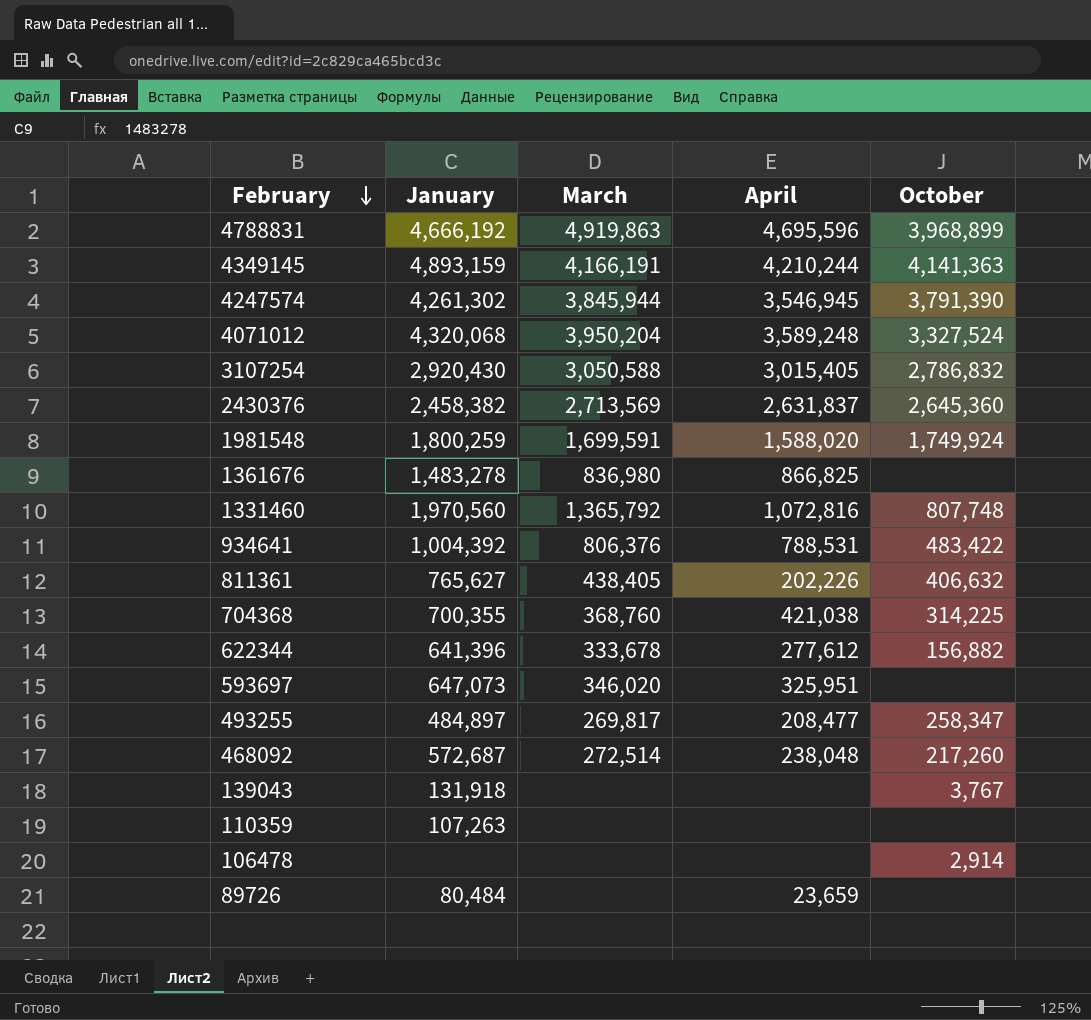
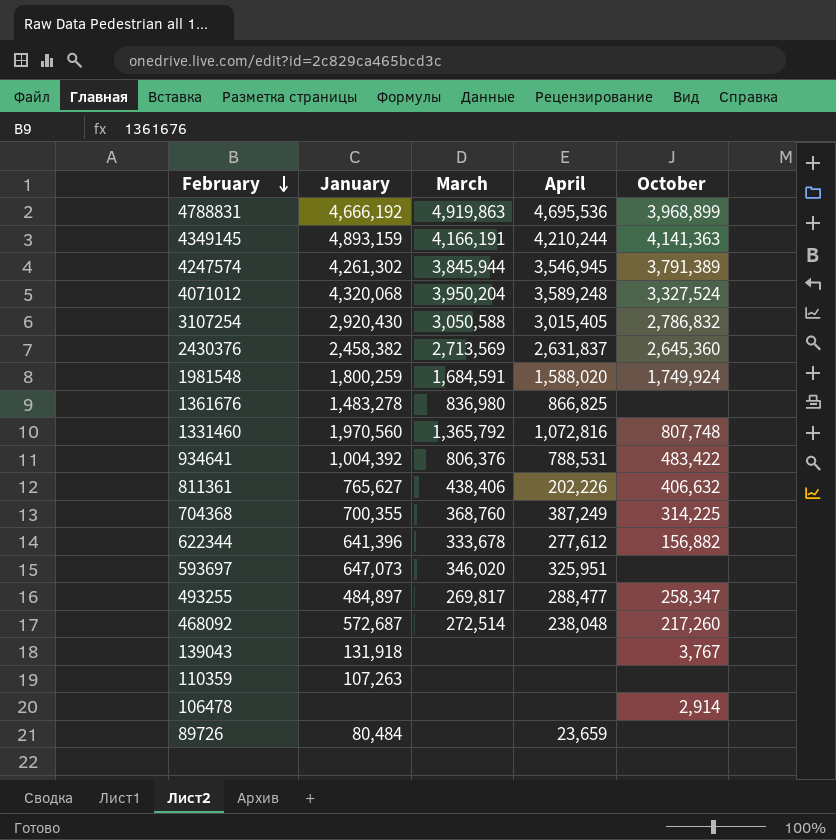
4788831 | April: 4,695,596 -> 4,695,536
4247574 | October: 3,791,390 -> 3,791,389
1981548 | March: 1,699,591 -> 1,684,591
811361 | March: 438,405 -> 438,406
704368 | April: 421,038 -> 387,249
493255 | April: 208,477 -> 288,477

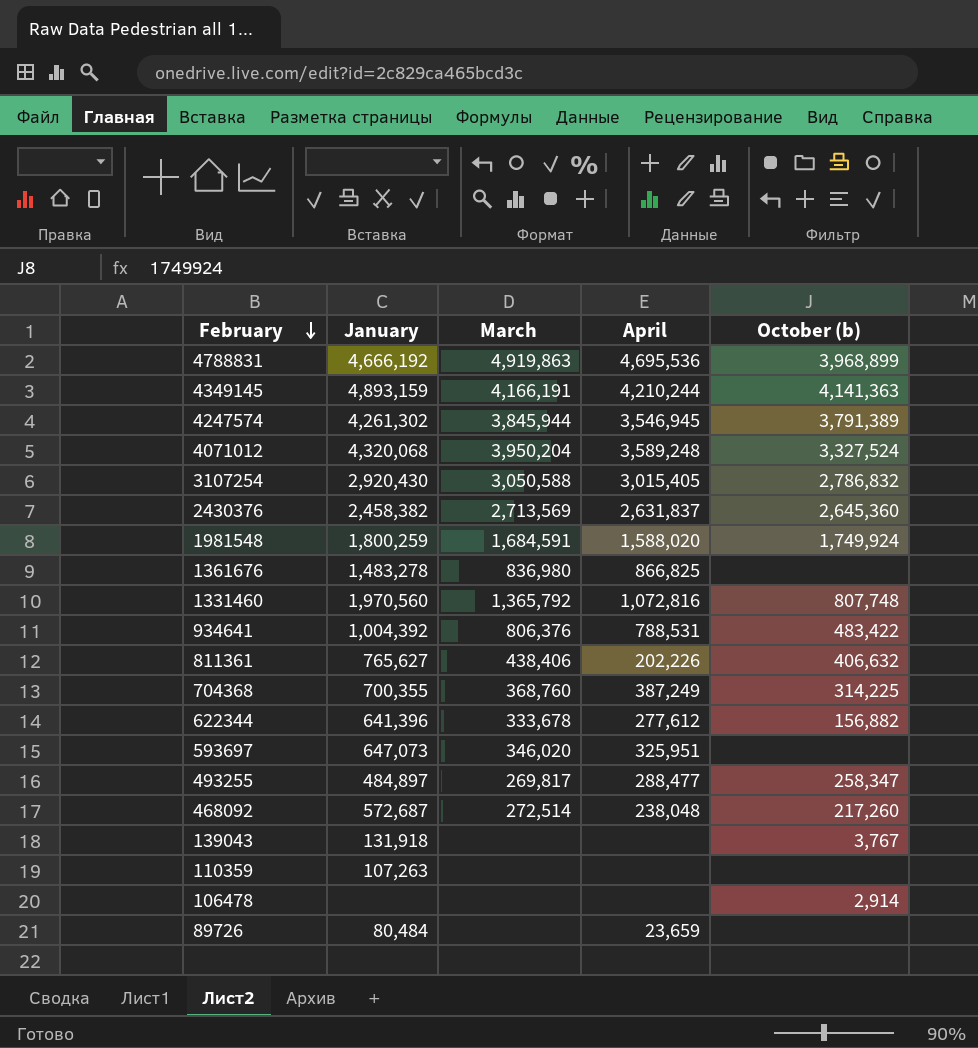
column name: October -> October (b)

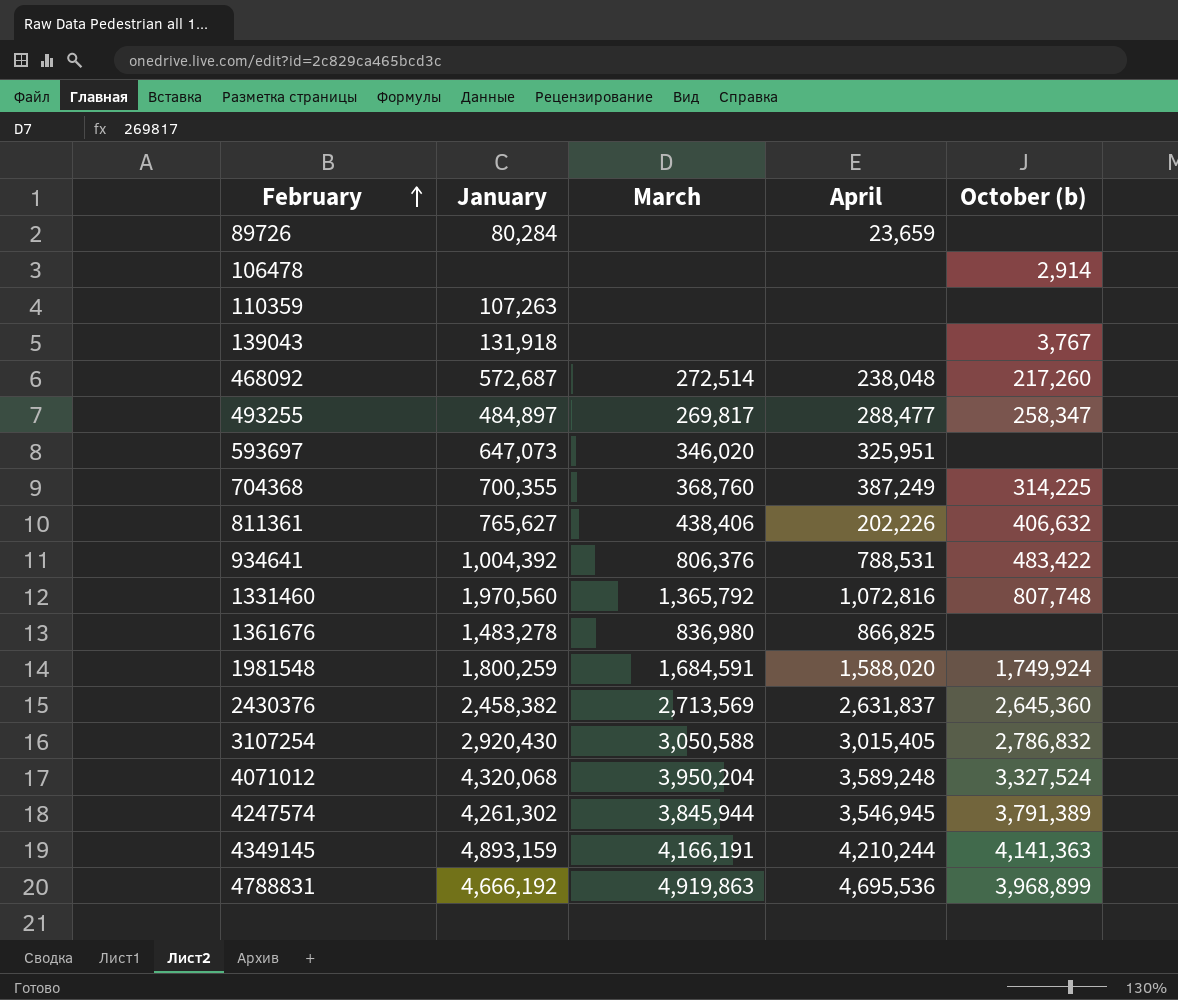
row order: February descending -> February ascending
row 622344: 641,396 | 333,678 | 277,612 | 156,882 -> none
89726 | January: 80,484 -> 80,284

